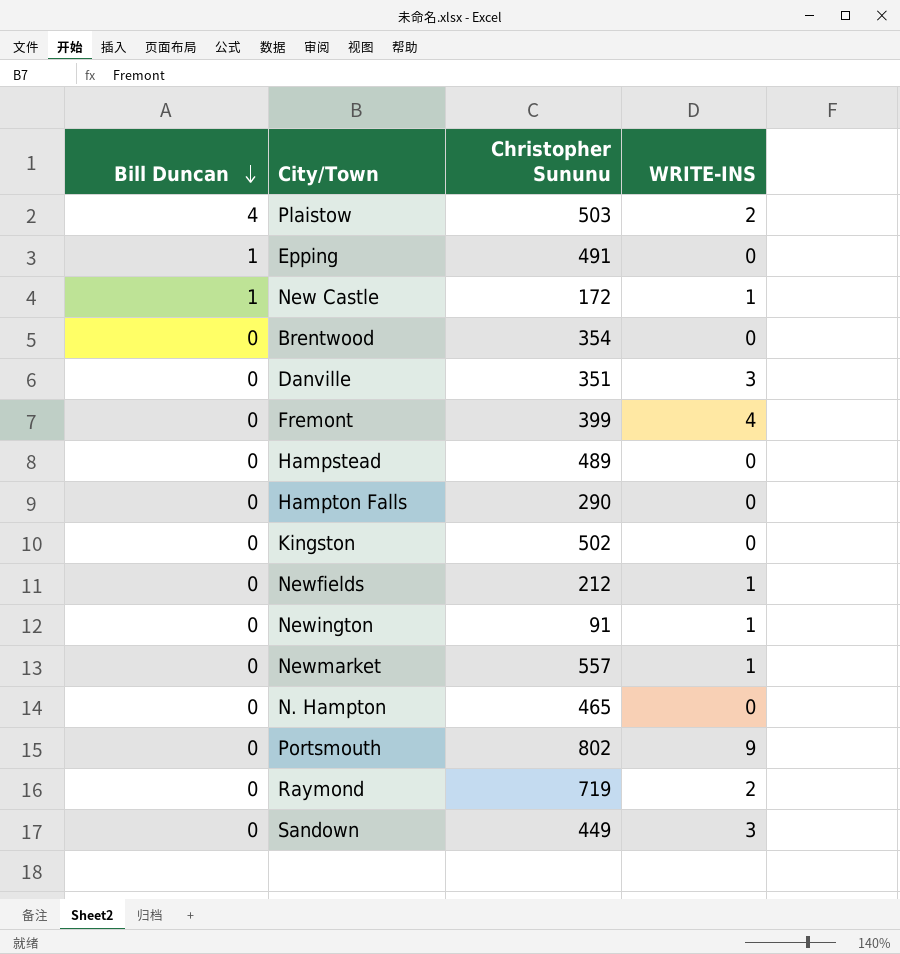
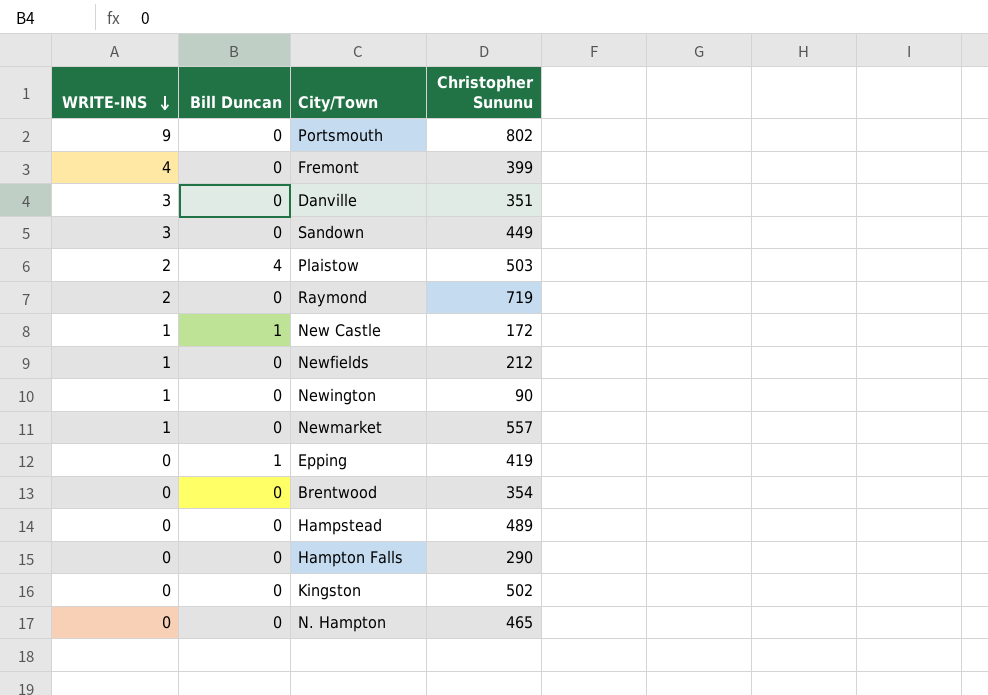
row order: Bill Duncan descending -> WRITE-INS descending
column WRITE-INS | position: 4 -> 1
Newington | Christopher Sununu: 91 -> 90
Epping | Christopher Sununu: 491 -> 419

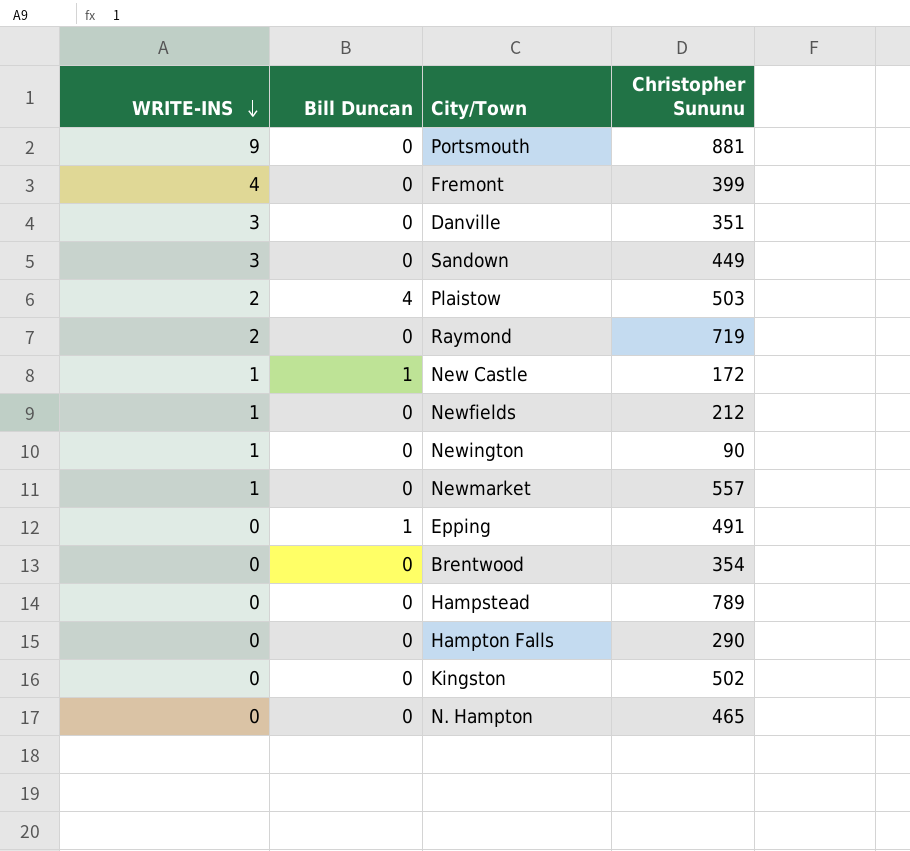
Portsmouth | Christopher Sununu: 802 -> 881
Epping | Christopher Sununu: 419 -> 491
Hampstead | Christopher Sununu: 489 -> 789

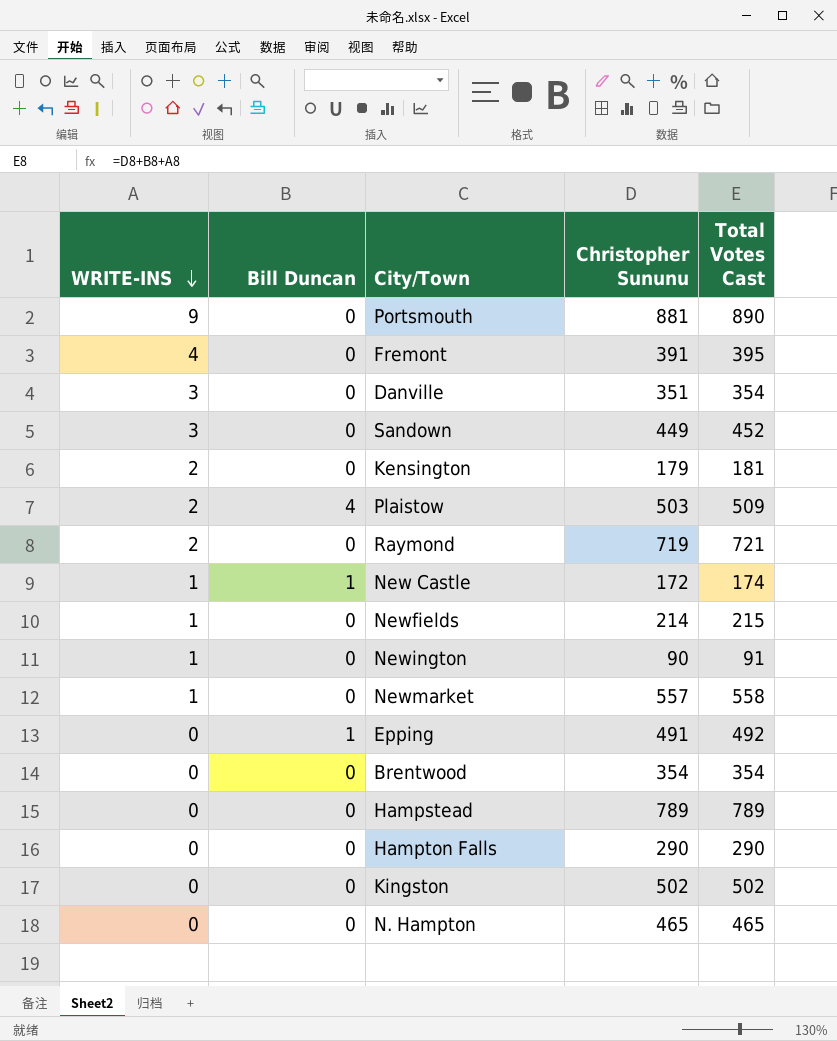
column Total Votes Cast | formula: none -> [WRITE-INS] + [Bill Duncan] + [Christopher Sununu]
Fremont | Christopher Sununu: 399 -> 391
row Kensington: none -> 2 | 0 | 179 | 181
Newfields | Christopher Sununu: 212 -> 214

